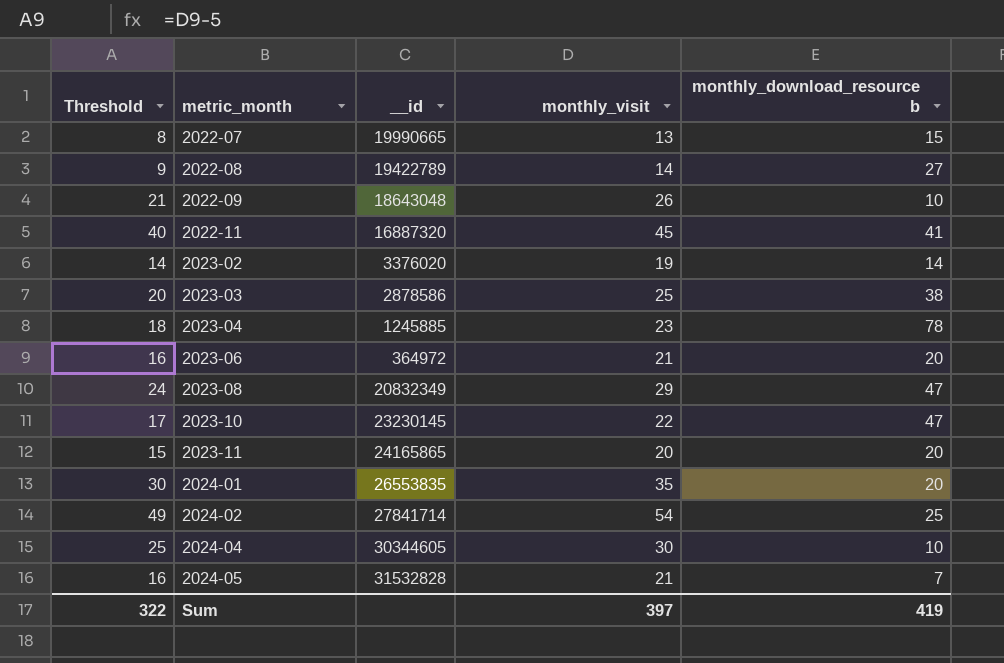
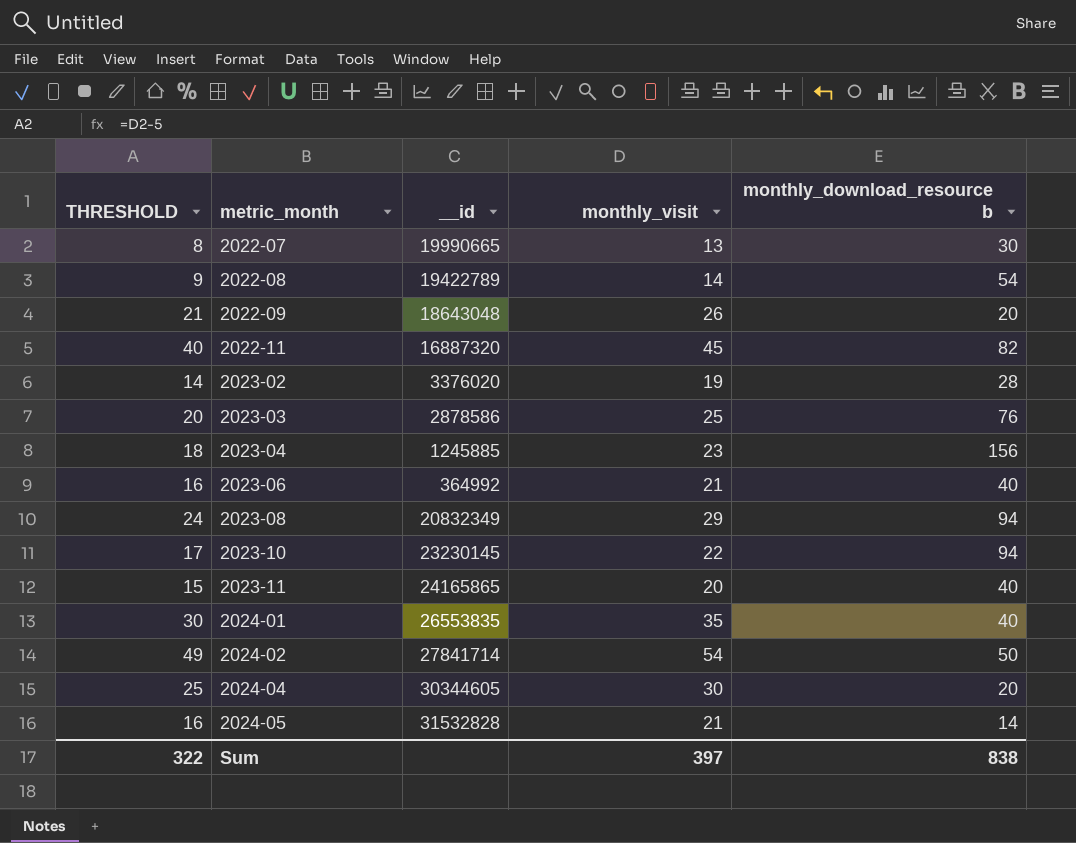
column name: Threshold -> THRESHOLD
2022-07 | monthly_download_resource b: 15 -> 30
2022-08 | monthly_download_resource b: 27 -> 54
2022-09 | monthly_download_resource b: 10 -> 20
2022-11 | monthly_download_resource b: 41 -> 82
2023-02 | monthly_download_resource b: 14 -> 28
2023-03 | monthly_download_resource b: 38 -> 76
2023-04 | monthly_download_resource b: 78 -> 156
2023-06 | __id: 364972 -> 364992
2023-06 | monthly_download_resource b: 20 -> 40
2023-08 | monthly_download_resource b: 47 -> 94
2023-10 | monthly_download_resource b: 47 -> 94
2023-11 | monthly_download_resource b: 20 -> 40
2024-01 | monthly_download_resource b: 20 -> 40
2024-02 | monthly_download_resource b: 25 -> 50
2024-04 | monthly_download_resource b: 10 -> 20
2024-05 | monthly_download_resource b: 7 -> 14
Sum | monthly_download_resource b: 419 -> 838

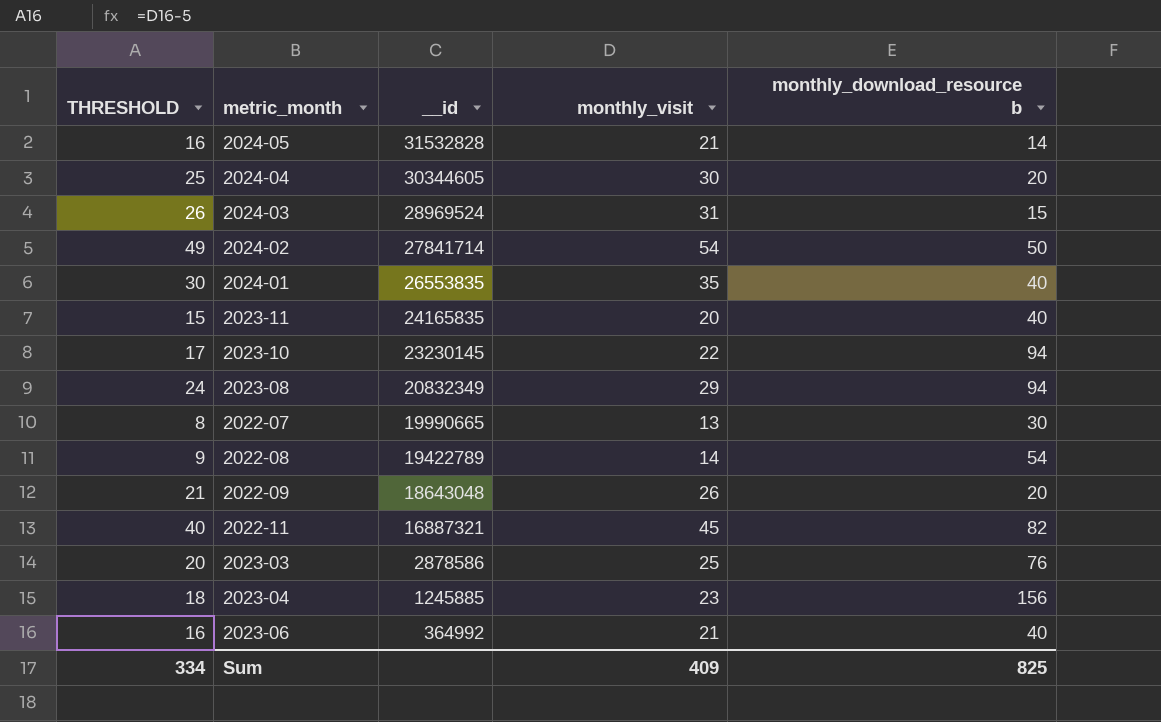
row order: metric_month ascending -> __id descending
row 2023-02: 14 | 3376020 | 19 | 28 -> none
row 2024-03: none -> 26 | 28969524 | 31 | 15
2023-11 | __id: 24165865 -> 24165835
2022-11 | __id: 16887320 -> 16887321
Sum | THRESHOLD: 322 -> 334
Sum | monthly_visit: 397 -> 409
Sum | monthly_download_resource b: 838 -> 825

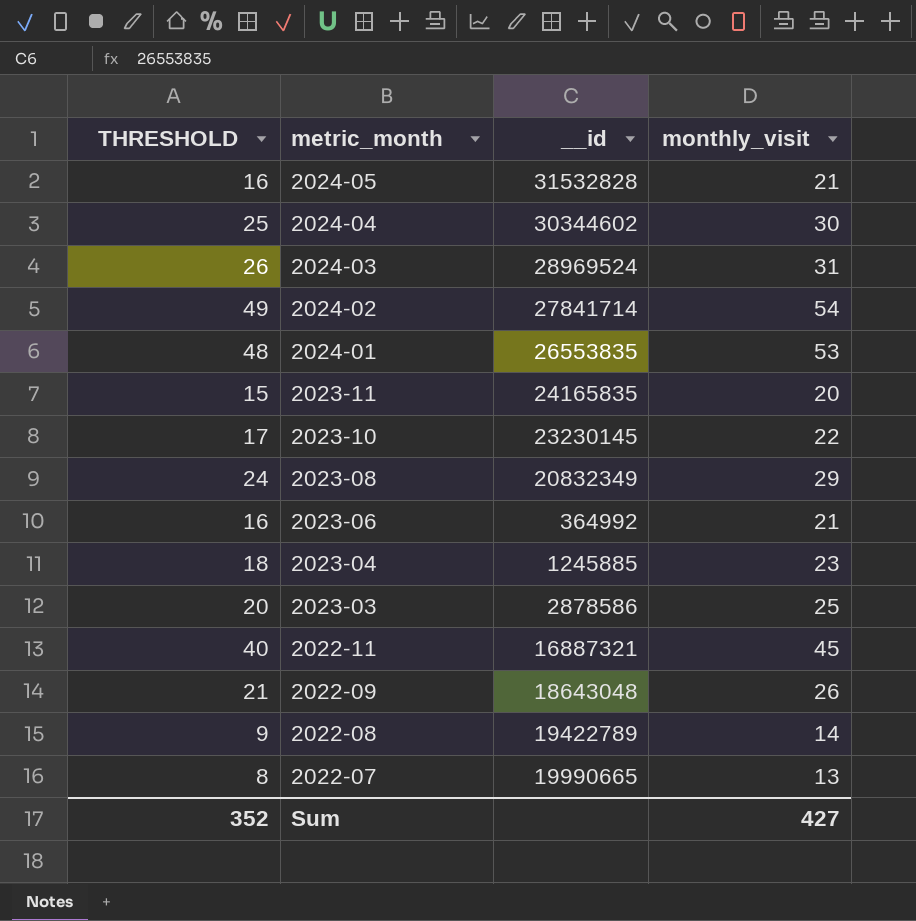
row order: __id descending -> metric_month descending
column monthly_download_resource b | position: 5 -> none
2024-04 | __id: 30344605 -> 30344602
2024-01 | THRESHOLD: 30 -> 48
2024-01 | monthly_visit: 35 -> 53
Sum | THRESHOLD: 334 -> 352
Sum | monthly_visit: 409 -> 427

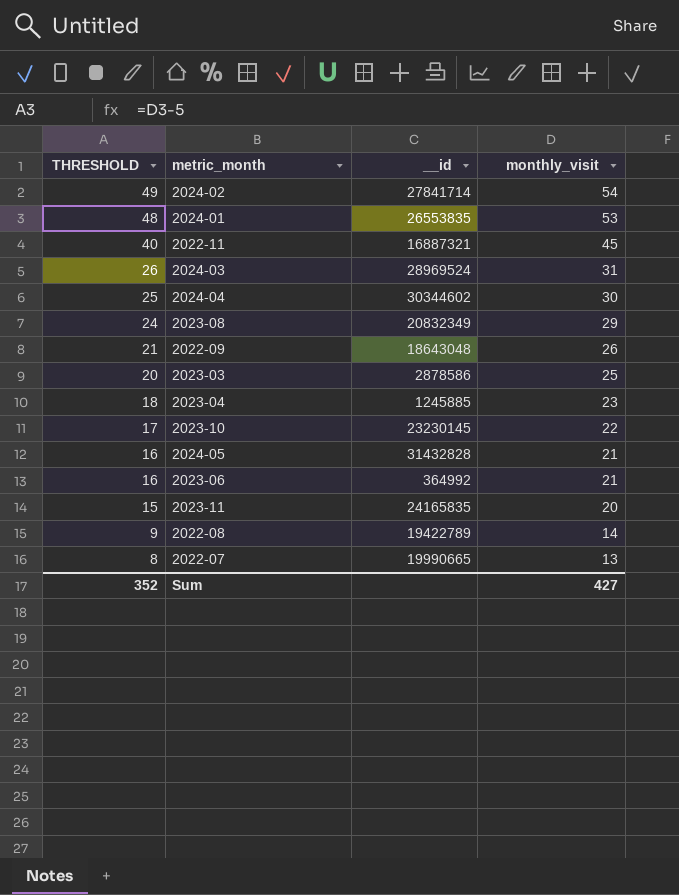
row order: metric_month descending -> THRESHOLD descending
2024-05 | __id: 31532828 -> 31432828

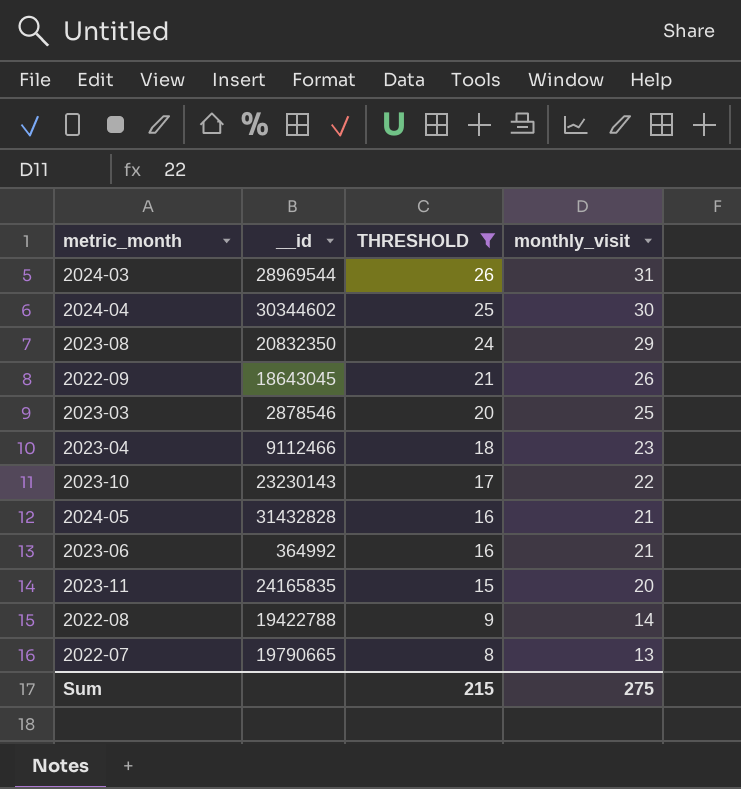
filter: none -> THRESHOLD <= 26
column THRESHOLD | position: 1 -> 3
2024-03 | __id: 28969524 -> 28969544
2023-08 | __id: 20832349 -> 20832350
2022-09 | __id: 18643048 -> 18643045
2023-03 | __id: 2878586 -> 2878546
2023-04 | __id: 1245885 -> 9112466
2023-10 | __id: 23230145 -> 23230143
2022-08 | __id: 19422789 -> 19422788
2022-07 | __id: 19990665 -> 19790665
Sum | THRESHOLD: 352 -> 215
Sum | monthly_visit: 427 -> 275

